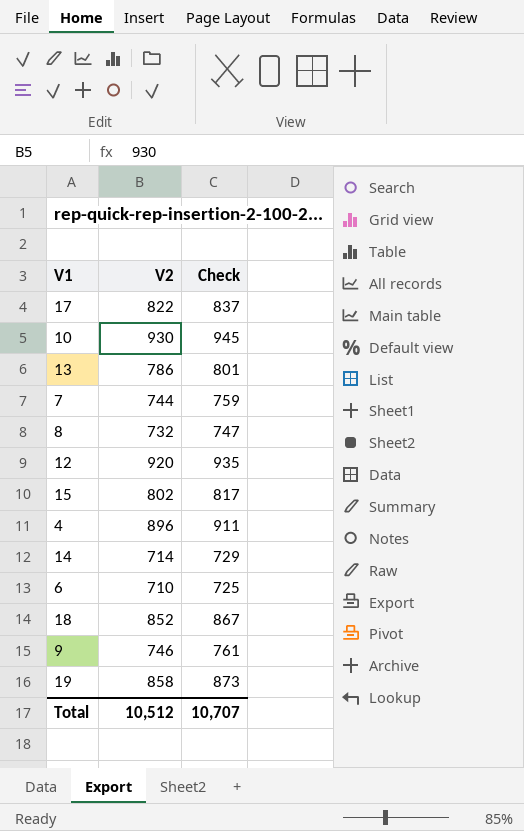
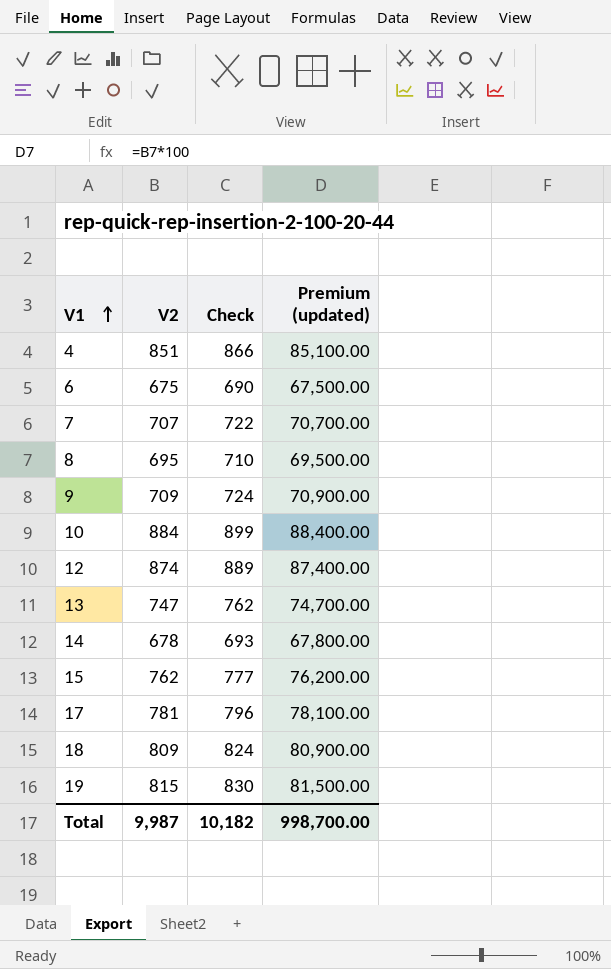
row order: none -> V1 ascending
column Premium (updated) | formula: none -> [V2] * 100
4 | V2: 896 -> 851
4 | Check: 911 -> 866
6 | V2: 710 -> 675
6 | Check: 725 -> 690
7 | V2: 744 -> 707
7 | Check: 759 -> 722
8 | V2: 732 -> 695
8 | Check: 747 -> 710
9 | V2: 746 -> 709
9 | Check: 761 -> 724
10 | V2: 930 -> 884
10 | Check: 945 -> 899
12 | V2: 920 -> 874
12 | Check: 935 -> 889
13 | V2: 786 -> 747
13 | Check: 801 -> 762
14 | V2: 714 -> 678
14 | Check: 729 -> 693
15 | V2: 802 -> 762
15 | Check: 817 -> 777
17 | V2: 822 -> 781
17 | Check: 837 -> 796
18 | V2: 852 -> 809
18 | Check: 867 -> 824
19 | V2: 858 -> 815
19 | Check: 873 -> 830
Total | V2: 10,512 -> 9,987
Total | Check: 10,707 -> 10,182

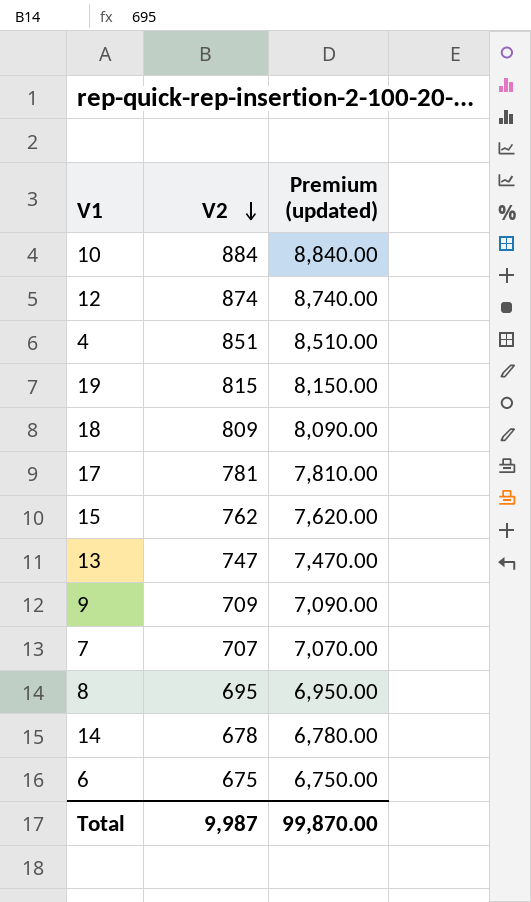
row order: V1 ascending -> V2 descending
column Check | formula: [V2] + 15 -> none
column Premium (updated) | formula: [V2] * 100 -> [V2] * 10
Total | Premium (updated): 998,700.00 -> 99,870.00

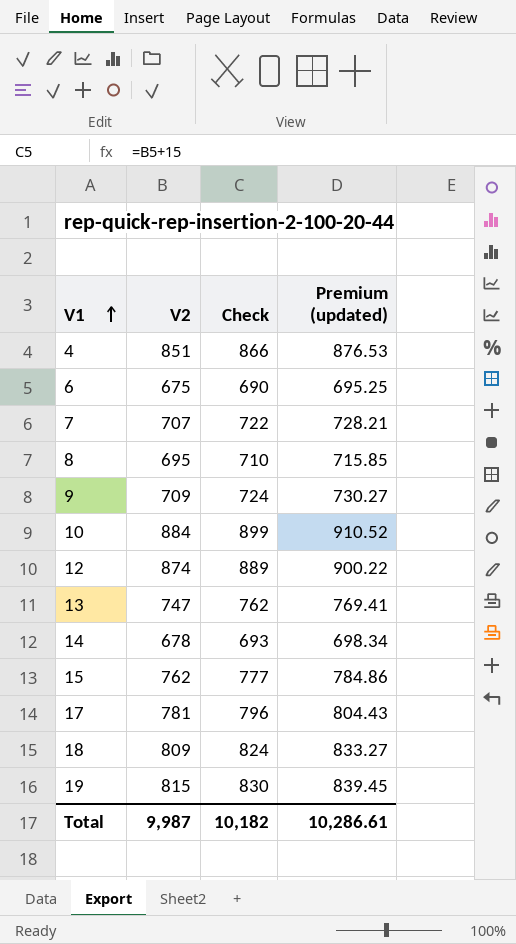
row order: V2 descending -> V1 ascending
column Check | formula: none -> [V2] + 15
column Premium (updated) | formula: [V2] * 10 -> [V2] * 1.03
Total | Premium (updated): 99,870.00 -> 10,286.61

